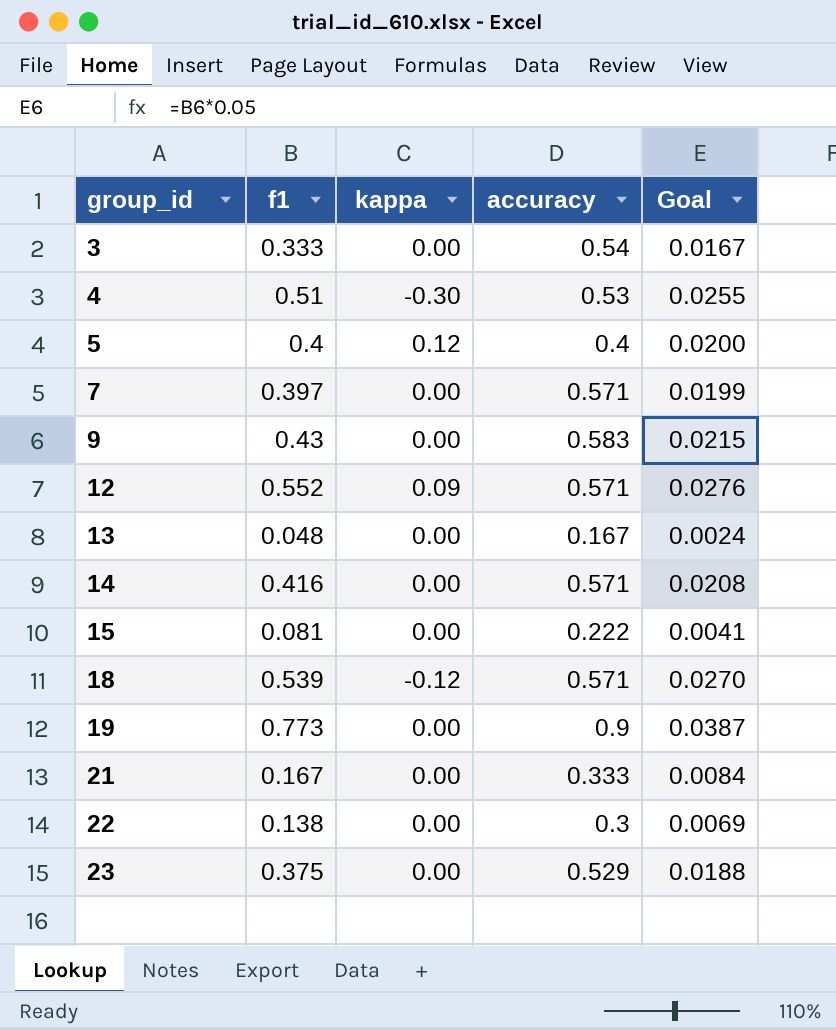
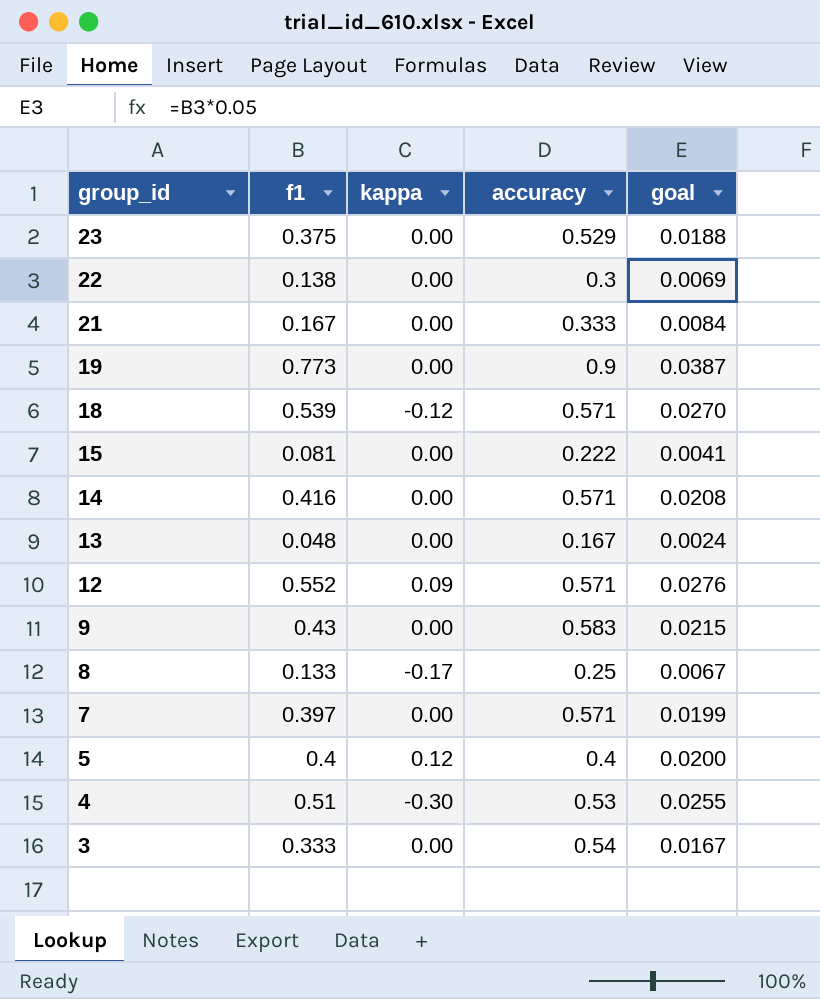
row order: group_id ascending -> group_id descending
column name: Goal -> goal
row 8: none -> 0.133 | -0.17 | 0.25 | 0.0067

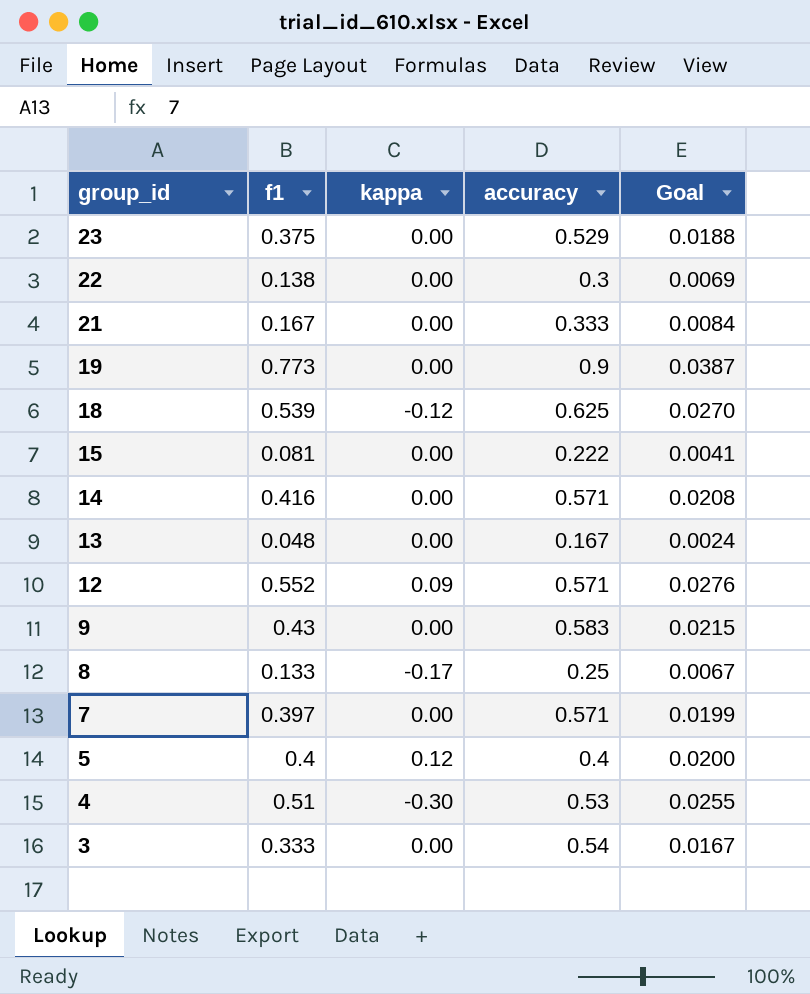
column name: goal -> Goal
18 | accuracy: 0.571 -> 0.625

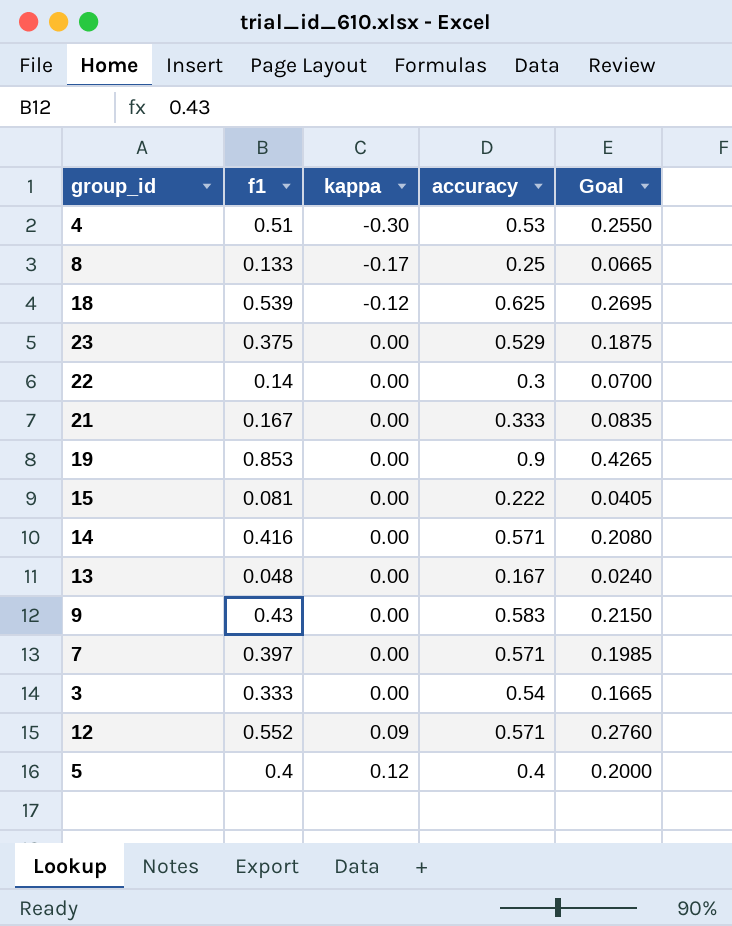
row order: group_id descending -> kappa ascending
column Goal | formula: [f1] * 0.05 -> [f1] * 0.5
22 | f1: 0.138 -> 0.14
19 | f1: 0.773 -> 0.853

